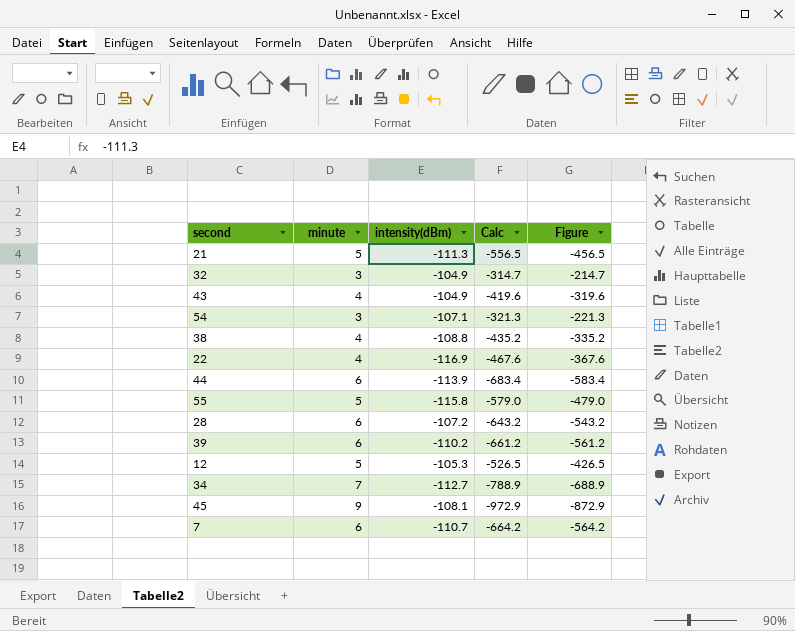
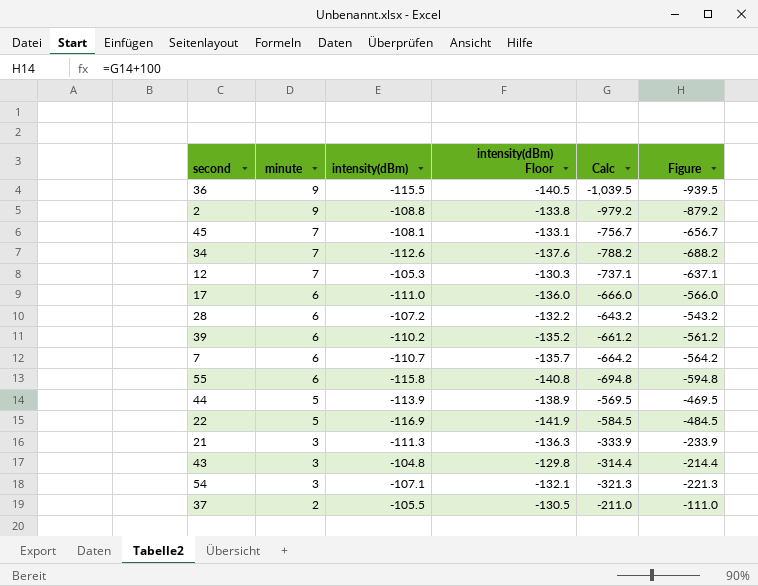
row order: none -> minute descending
column intensity(dBm) Floor | formula: none -> [intensity(dBm)] - 25
row 32: 3 | -104.9 | -314.7 | -214.7 -> none
row 38: 4 | -108.8 | -435.2 | -335.2 -> none
row 36: none -> 9 | -115.5 | -140.5 | -1,039.5 | -939.5
row 2: none -> 9 | -108.8 | -133.8 | -979.2 | -879.2
45 | minute: 9 -> 7
45 | Calc: -972.9 -> -756.7
45 | Figure: -872.9 -> -656.7
34 | intensity(dBm): -112.7 -> -112.6
34 | Calc: -788.9 -> -788.2
34 | Figure: -688.9 -> -688.2
12 | minute: 5 -> 7
12 | Calc: -526.5 -> -737.1
12 | Figure: -426.5 -> -637.1
row 17: none -> 6 | -111.0 | -136.0 | -666.0 | -566.0
55 | minute: 5 -> 6
55 | Calc: -579.0 -> -694.8
55 | Figure: -479.0 -> -594.8
44 | minute: 6 -> 5
44 | Calc: -683.4 -> -569.5
44 | Figure: -583.4 -> -469.5
22 | minute: 4 -> 5
22 | Calc: -467.6 -> -584.5
22 | Figure: -367.6 -> -484.5
21 | minute: 5 -> 3
21 | Calc: -556.5 -> -333.9
21 | Figure: -456.5 -> -233.9
43 | minute: 4 -> 3
43 | intensity(dBm): -104.9 -> -104.8
43 | Calc: -419.6 -> -314.4
43 | Figure: -319.6 -> -214.4
row 37: none -> 2 | -105.5 | -130.5 | -211.0 | -111.0

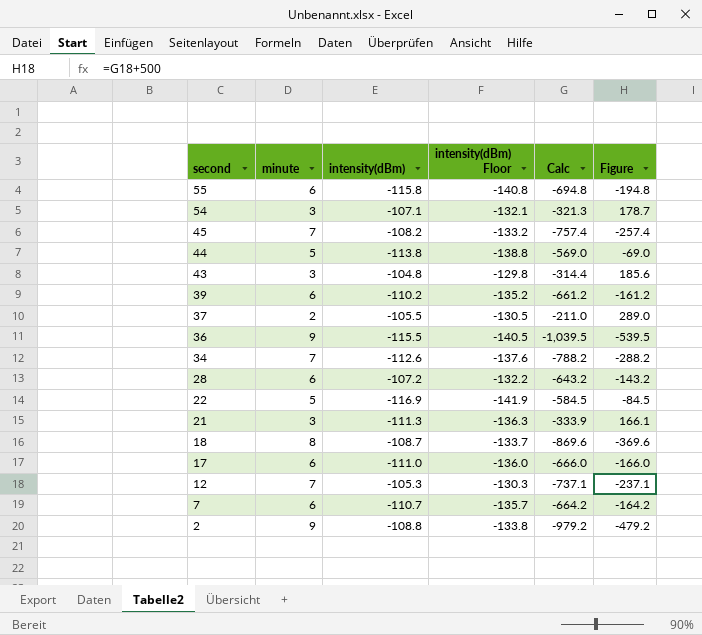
row order: minute descending -> second descending
column Figure | formula: [Calc] + 100 -> [Calc] + 500
45 | intensity(dBm): -108.1 -> -108.2
45 | intensity(dBm) Floor: -133.1 -> -133.2
45 | Calc: -756.7 -> -757.4
44 | intensity(dBm): -113.9 -> -113.8
44 | intensity(dBm) Floor: -138.9 -> -138.8
44 | Calc: -569.5 -> -569.0
row 18: none -> 8 | -108.7 | -133.7 | -869.6 | -369.6

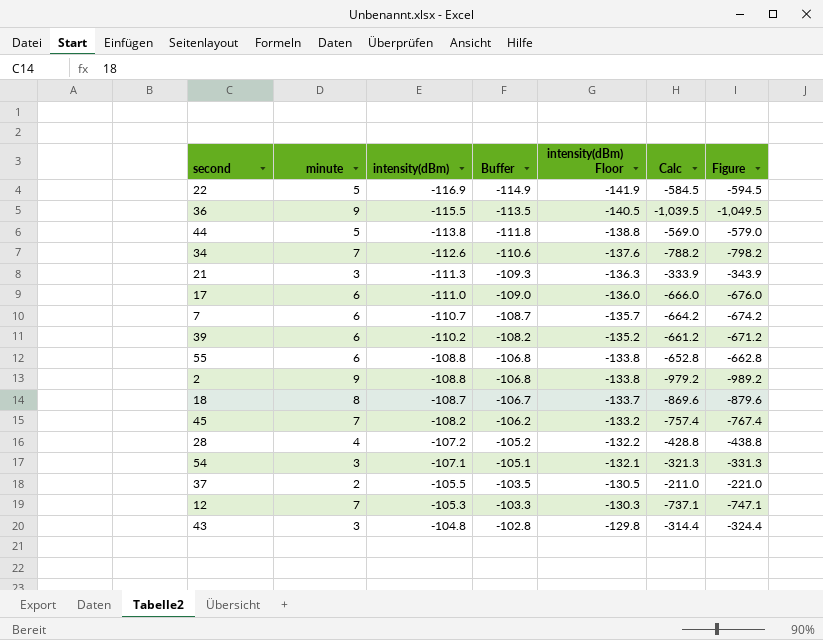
row order: second descending -> intensity(dBm) ascending
column Buffer | formula: none -> [intensity(dBm)] + 2
column Figure | formula: [Calc] + 500 -> [Calc] - 10
55 | intensity(dBm): -115.8 -> -108.8
55 | intensity(dBm) Floor: -140.8 -> -133.8
55 | Calc: -694.8 -> -652.8
28 | minute: 6 -> 4
28 | Calc: -643.2 -> -428.8

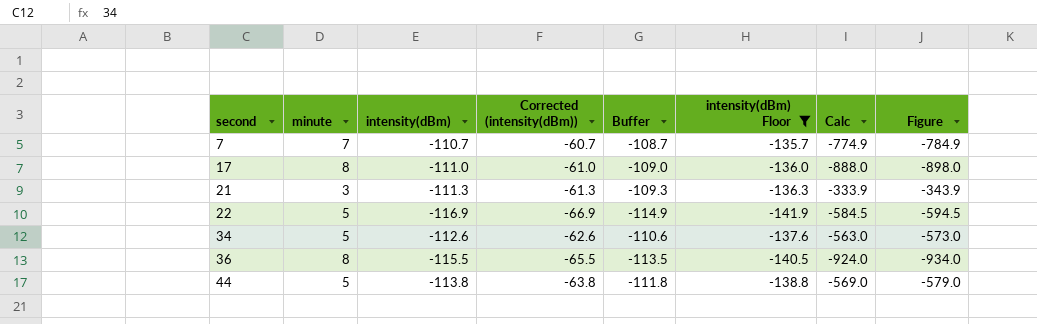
filter: none -> intensity(dBm) Floor <= -135.7
row order: intensity(dBm) ascending -> second ascending
column Corrected (intensity(dBm)) | formula: none -> [intensity(dBm)] + 50
7 | minute: 6 -> 7
7 | Calc: -664.2 -> -774.9
7 | Figure: -674.2 -> -784.9
17 | minute: 6 -> 8
17 | Calc: -666.0 -> -888.0
17 | Figure: -676.0 -> -898.0
34 | minute: 7 -> 5
34 | Calc: -788.2 -> -563.0
34 | Figure: -798.2 -> -573.0
36 | minute: 9 -> 8
36 | Calc: -1,039.5 -> -924.0
36 | Figure: -1,049.5 -> -934.0

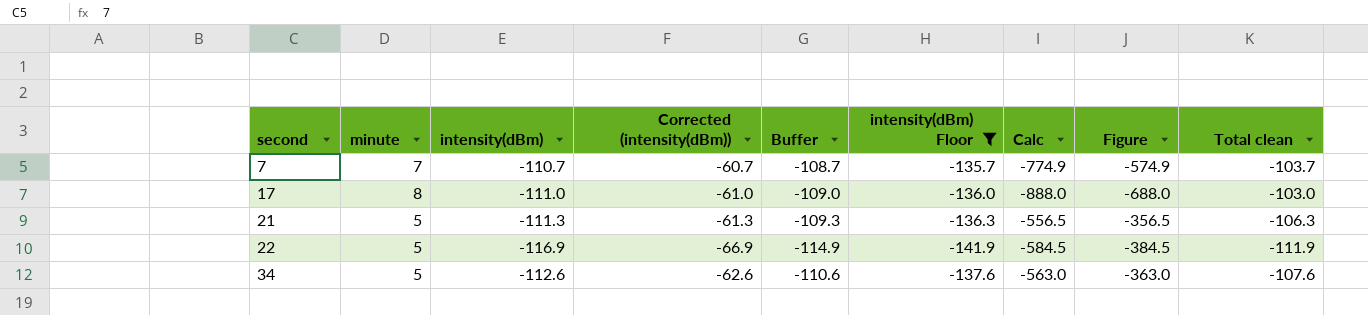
column Figure | formula: [Calc] - 10 -> [Calc] + 200
column Total clean | formula: none -> [minute] + [intensity(dBm)]
row 36: 8 | -115.5 | -65.5 | -113.5 | -140.5 | -924.0 | -934.0 -> none
row 44: 5 | -113.8 | -63.8 | -111.8 | -138.8 | -569.0 | -579.0 -> none
21 | minute: 3 -> 5
21 | Calc: -333.9 -> -556.5

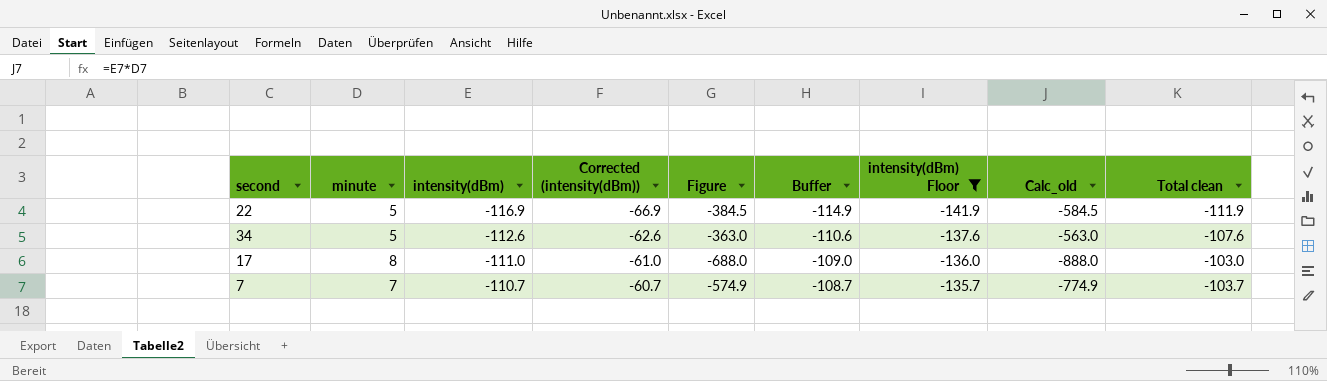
row order: second ascending -> intensity(dBm) ascending
column Figure | position: 8 -> 5
column name: Calc -> Calc_old
row 21: 5 | -111.3 | -61.3 | -109.3 | -136.3 | -556.5 | -356.5 | -106.3 -> none

